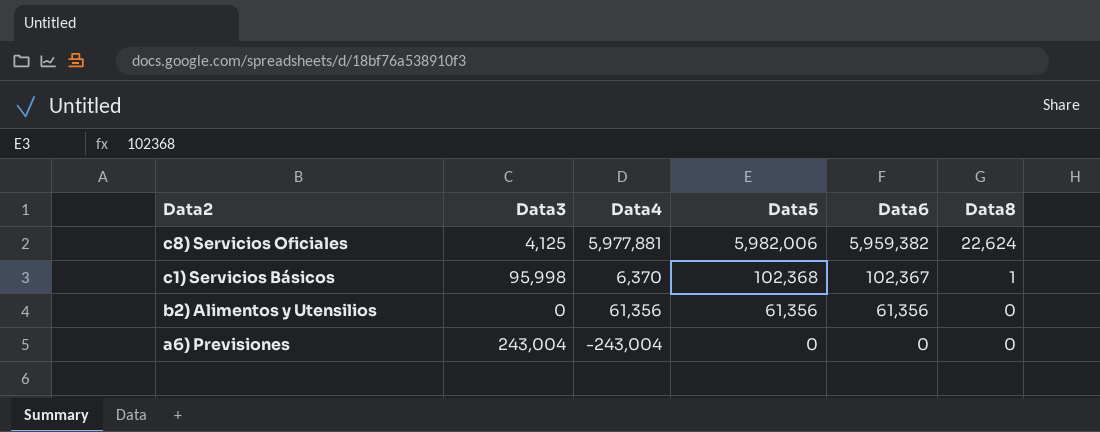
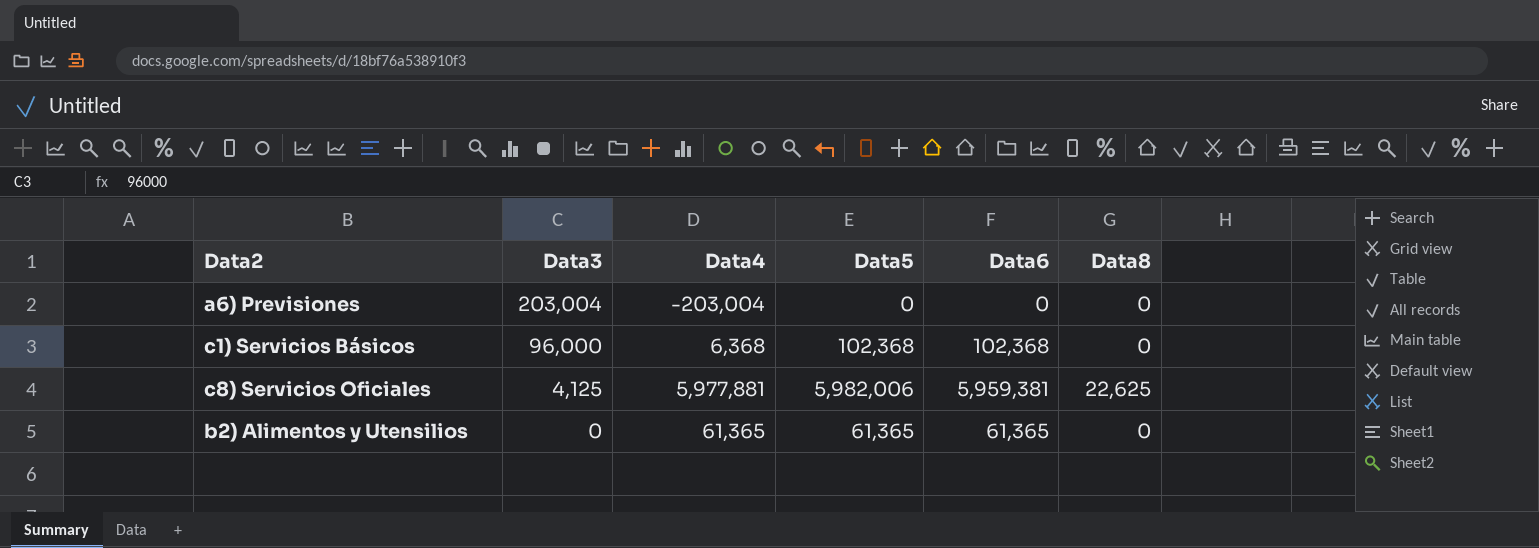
row order: Data2 descending -> Data3 descending
a6) Previsiones | Data3: 243,004 -> 203,004
a6) Previsiones | Data4: -243,004 -> -203,004
c1) Servicios Básicos | Data3: 95,998 -> 96,000
c1) Servicios Básicos | Data4: 6,370 -> 6,368
c1) Servicios Básicos | Data6: 102,367 -> 102,368
c1) Servicios Básicos | Data8: 1 -> 0
c8) Servicios Oficiales | Data6: 5,959,382 -> 5,959,381
c8) Servicios Oficiales | Data8: 22,624 -> 22,625
b2) Alimentos y Utensilios | Data4: 61,356 -> 61,365
b2) Alimentos y Utensilios | Data5: 61,356 -> 61,365
b2) Alimentos y Utensilios | Data6: 61,356 -> 61,365

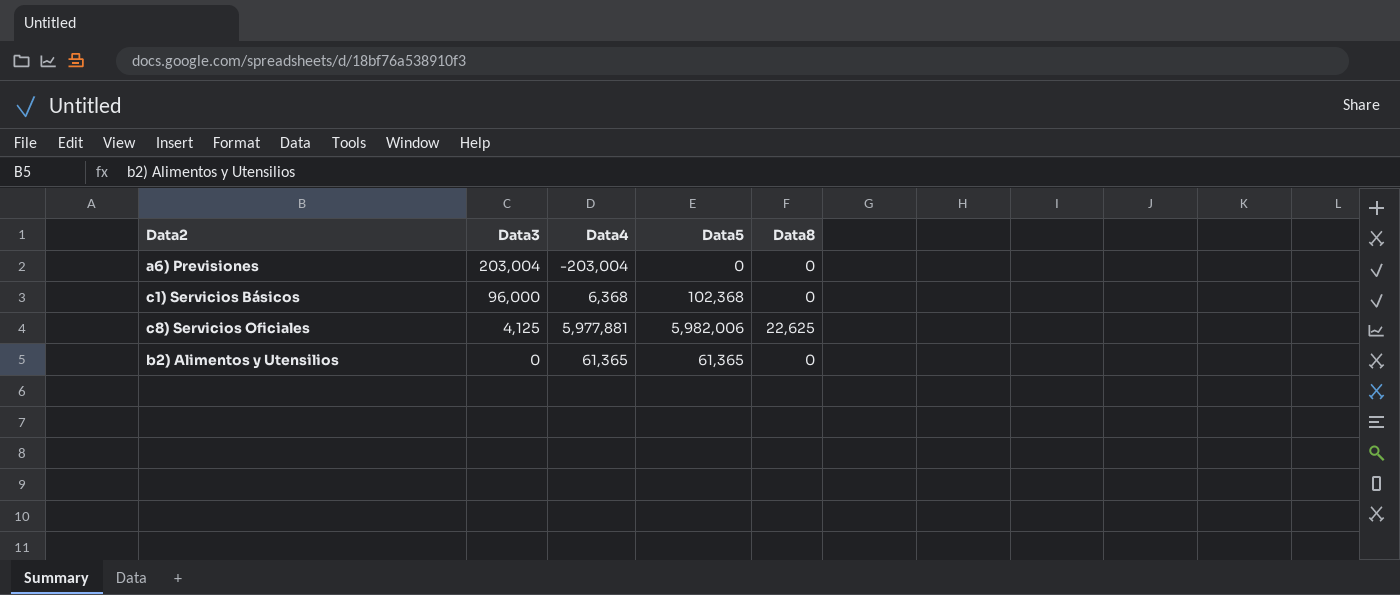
column Data6 | formula: [Data5] - [Data8] -> none

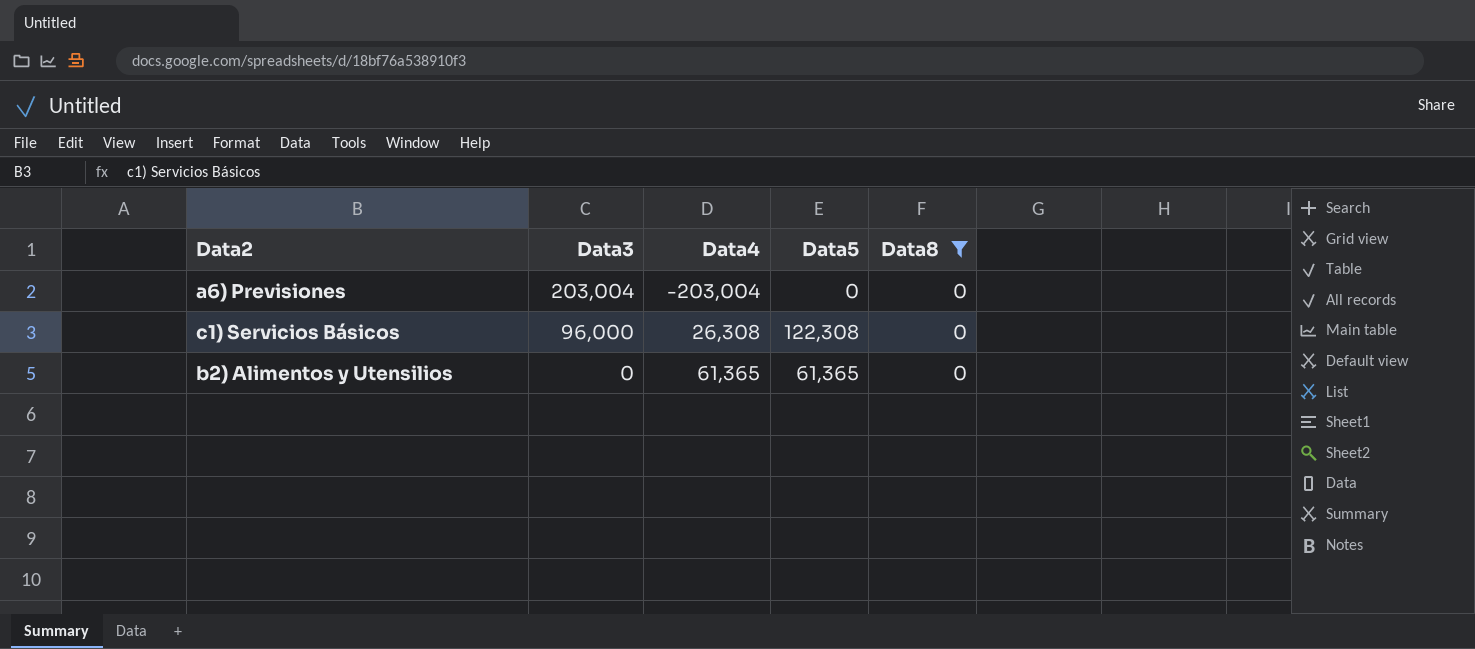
filter: none -> Data8 = 0
c1) Servicios Básicos | Data4: 6,368 -> 26,308
c1) Servicios Básicos | Data5: 102,368 -> 122,308

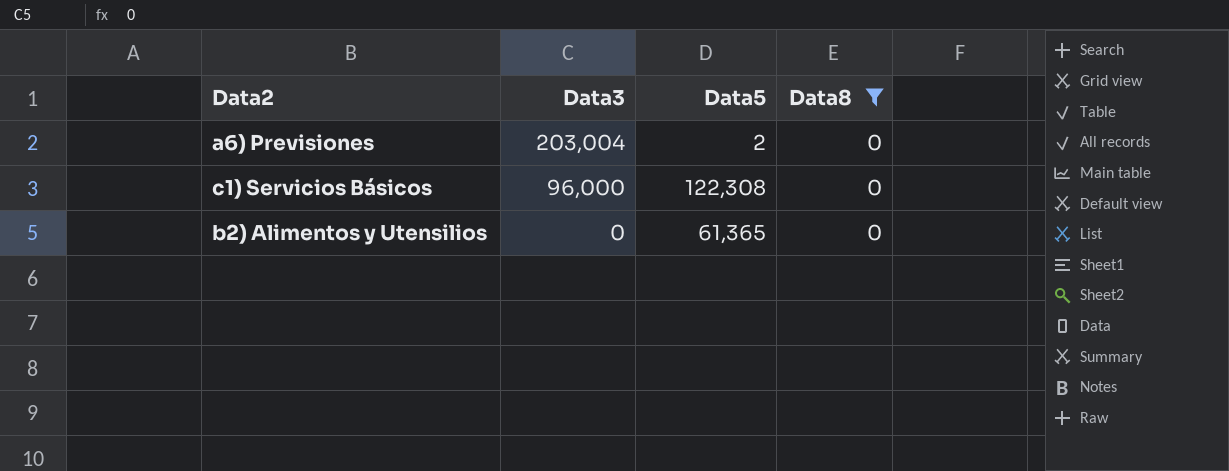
column Data4 | formula: [Data5] - [Data3] -> none
a6) Previsiones | Data5: 0 -> 2

